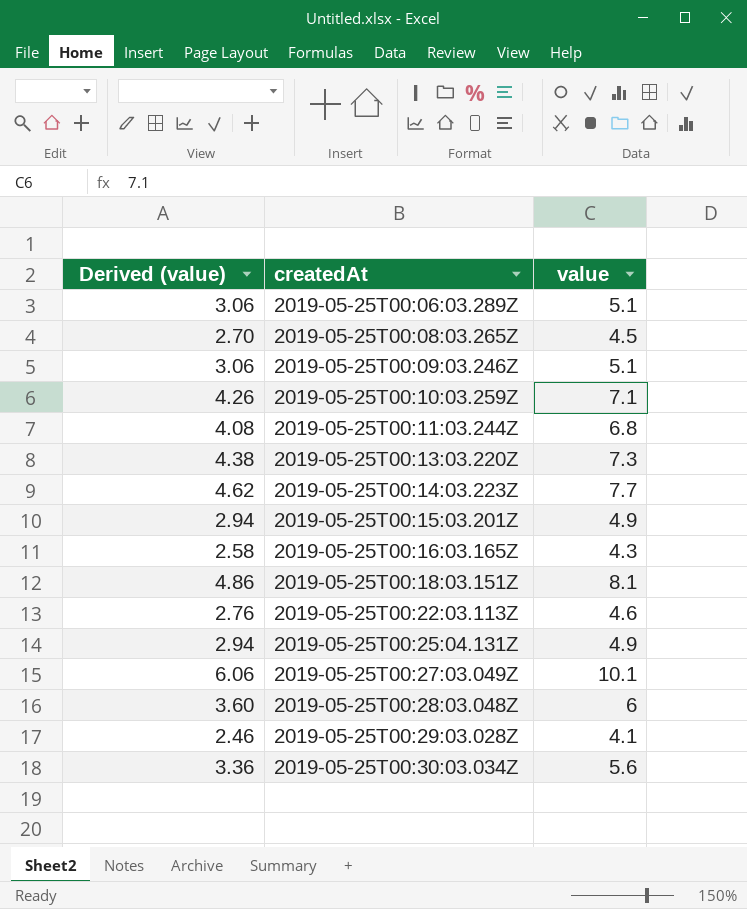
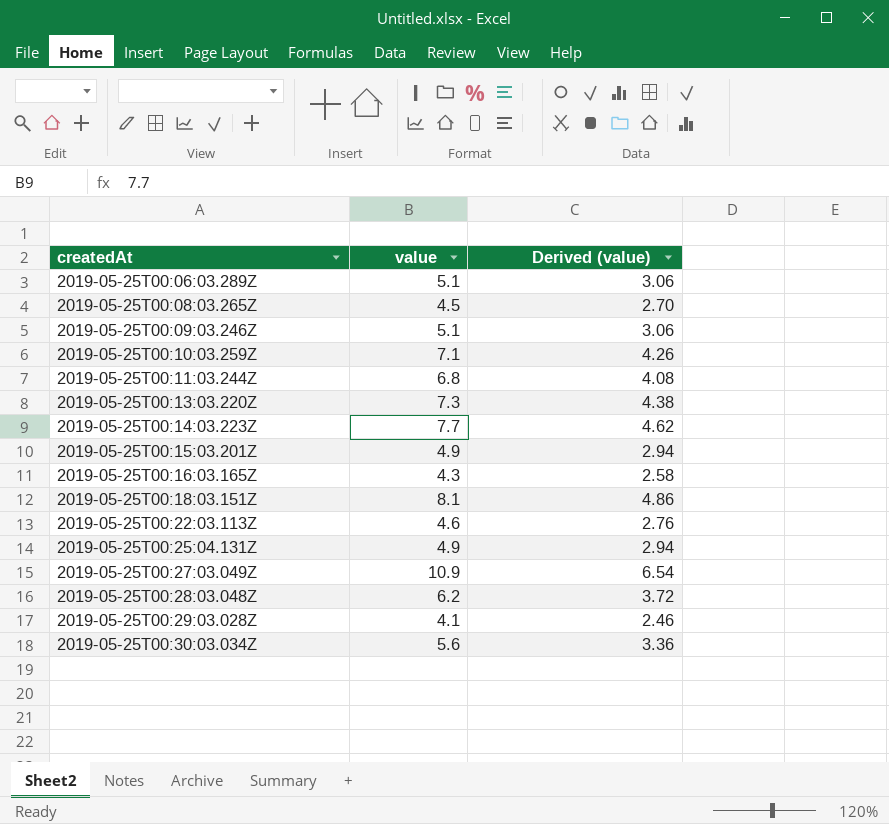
column Derived (value) | position: 1 -> 3
2019-05-25T00:27:03.049Z | value: 10.1 -> 10.9
2019-05-25T00:27:03.049Z | Derived (value): 6.06 -> 6.54
2019-05-25T00:28:03.048Z | value: 6 -> 6.2
2019-05-25T00:28:03.048Z | Derived (value): 3.60 -> 3.72

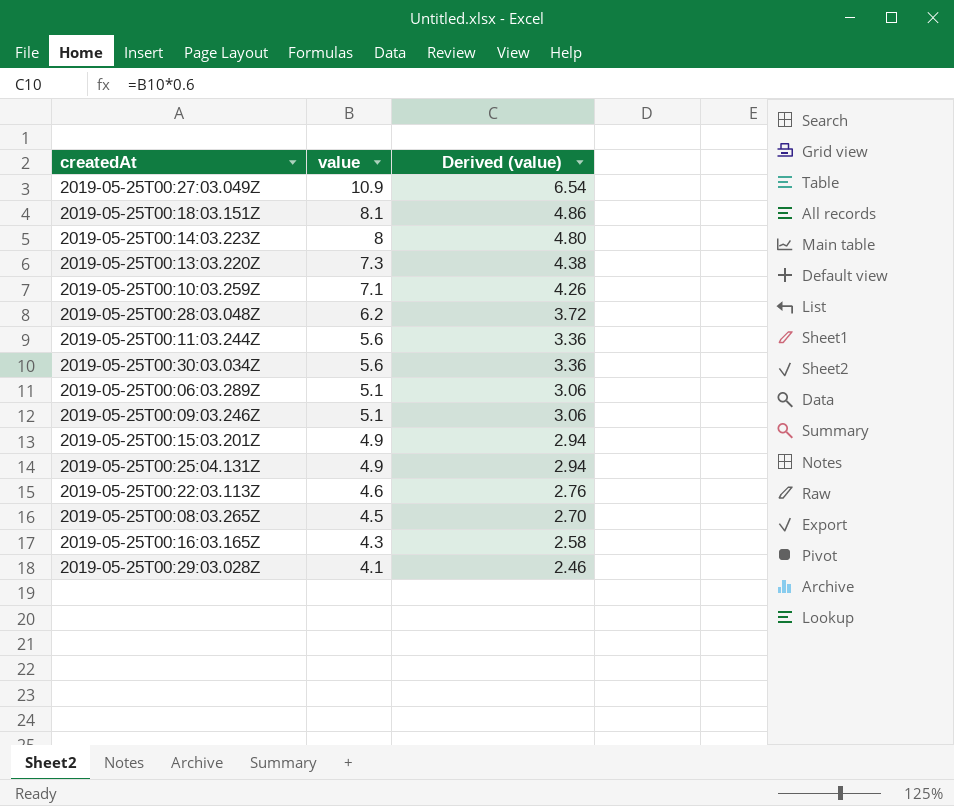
row order: createdAt ascending -> value descending
2019-05-25T00:14:03.223Z | value: 7.7 -> 8
2019-05-25T00:14:03.223Z | Derived (value): 4.62 -> 4.80
2019-05-25T00:11:03.244Z | value: 6.8 -> 5.6
2019-05-25T00:11:03.244Z | Derived (value): 4.08 -> 3.36

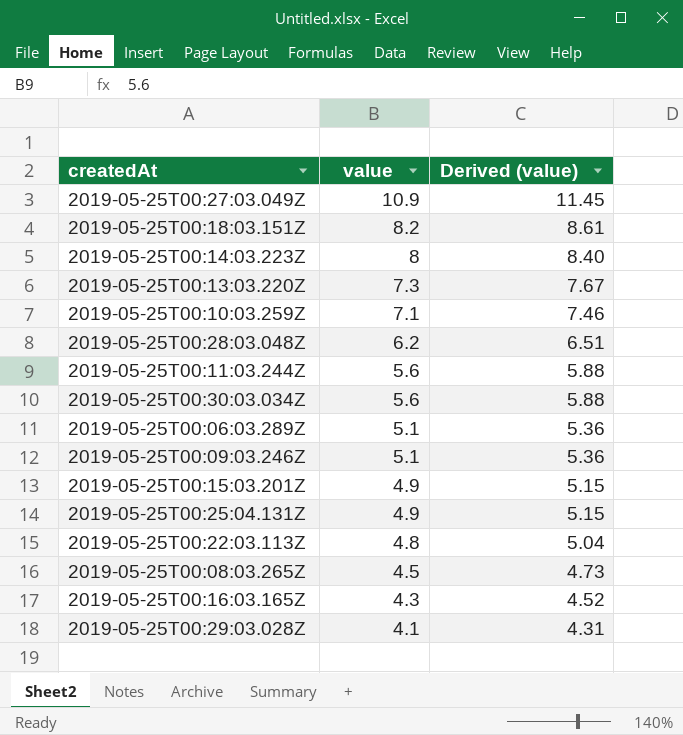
column Derived (value) | formula: [value] * 0.6 -> [value] * 1.05
2019-05-25T00:18:03.151Z | value: 8.1 -> 8.2
2019-05-25T00:22:03.113Z | value: 4.6 -> 4.8

